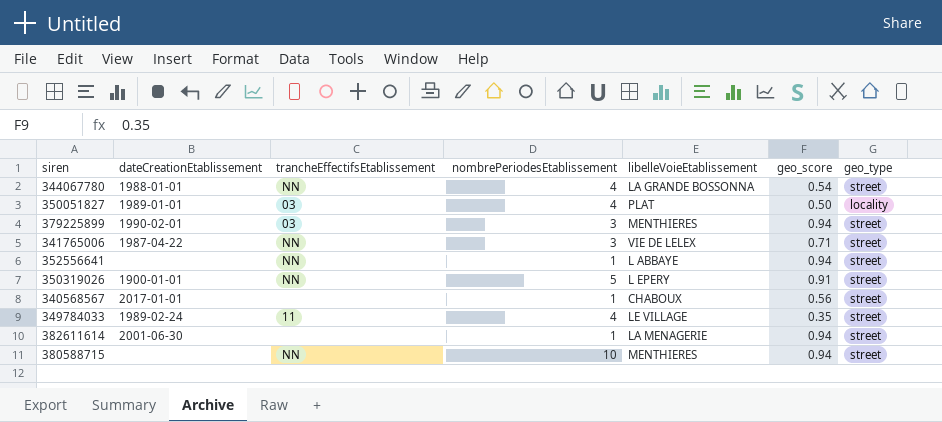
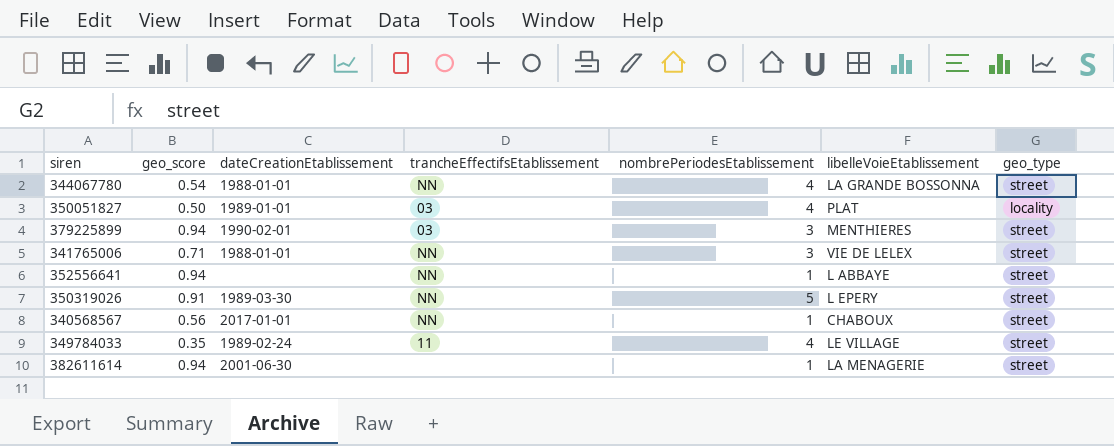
column geo_score | position: 6 -> 2
row 380588715: none | NN | 10 | MENTHIERES | 0.94 | street -> none
341765006 | dateCreationEtablissement: 1987-04-22 -> 1988-01-01
350319026 | dateCreationEtablissement: 1900-01-01 -> 1989-03-30
340568567 | trancheEffectifsEtablissement: none -> NN

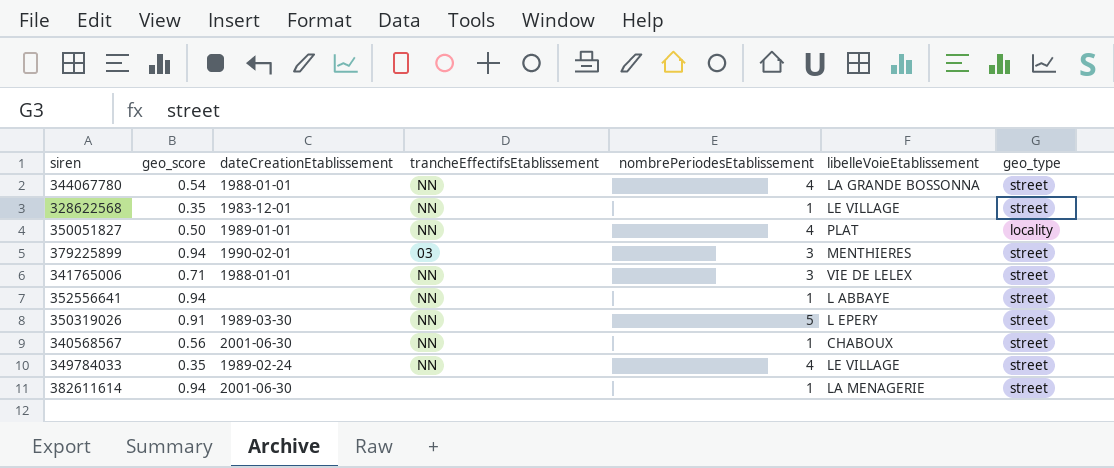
row 328622568: none -> 0.35 | 1983-12-01 | NN | 1 | LE VILLAGE | street
350051827 | trancheEffectifsEtablissement: 03 -> NN
340568567 | dateCreationEtablissement: 2017-01-01 -> 2001-06-30
349784033 | trancheEffectifsEtablissement: 11 -> NN

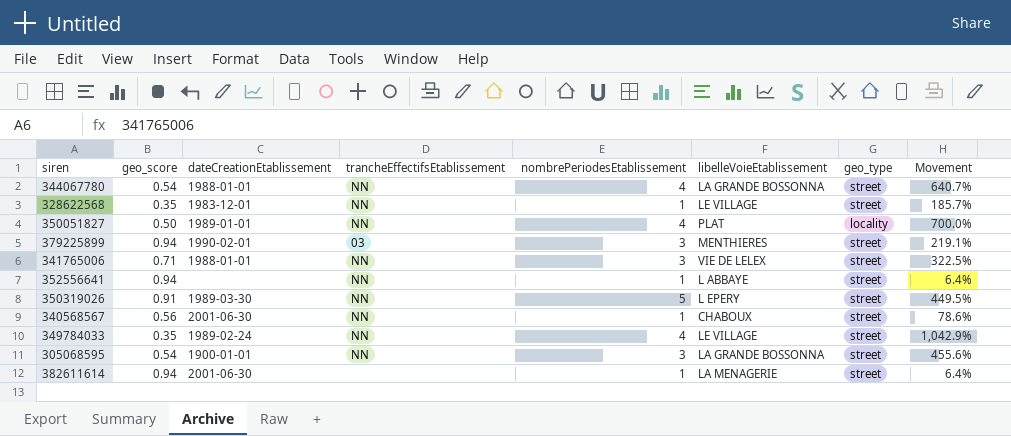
column Movement | formula: none -> ([nombrePeriodesEtablissement] - [geo_score]) / [geo_score]
row 305068595: none -> 0.54 | 1900-01-01 | NN | 3 | LA GRANDE BOSSONNA | street | 455.6%

